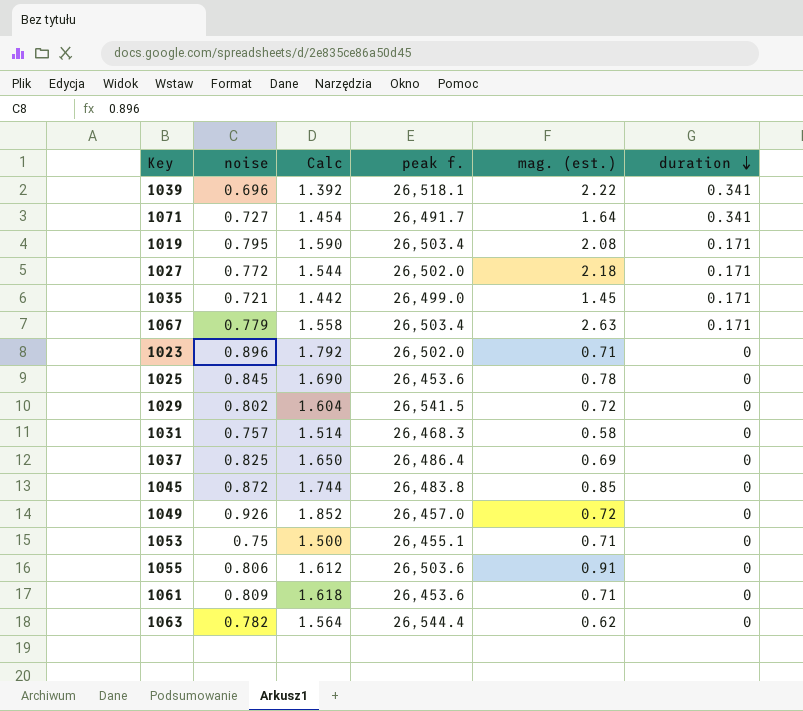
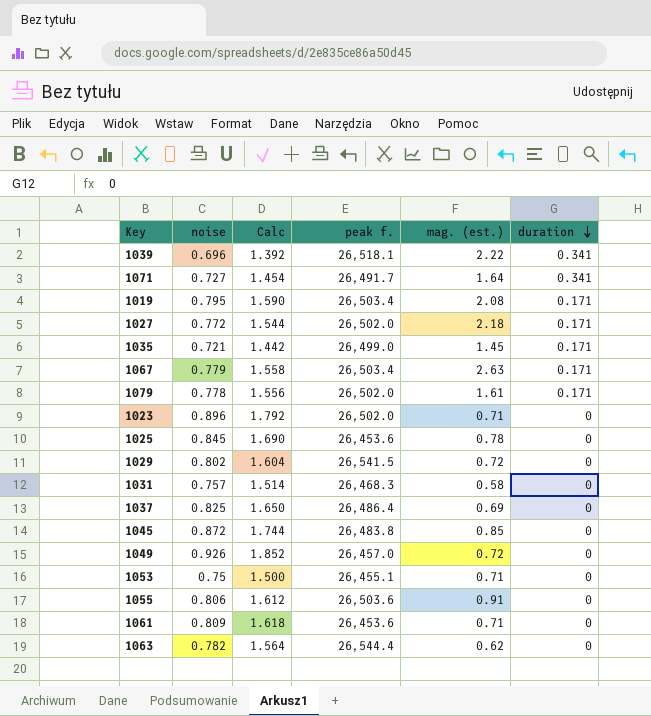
row 1079: none -> 0.778 | 1.556 | 26,502.0 | 1.61 | 0.171

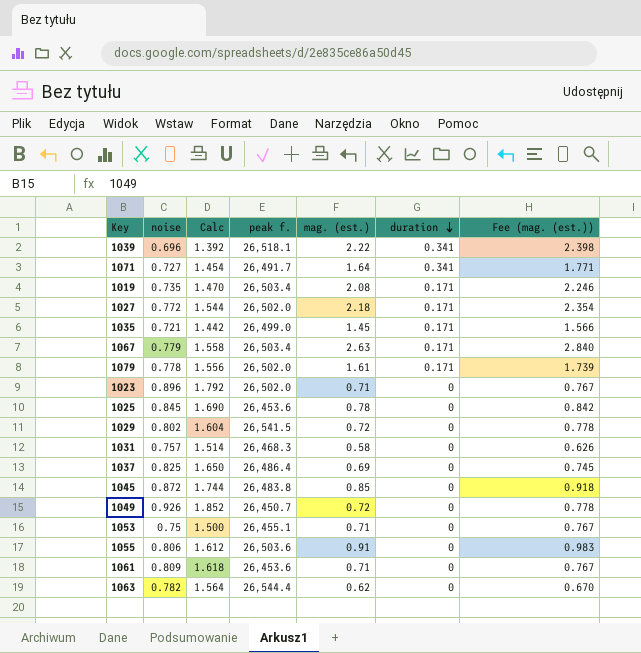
column Fee (mag. (est.)) | formula: none -> [mag. (est.)] * 1.08
1019 | noise: 0.795 -> 0.735
1019 | Calc: 1.590 -> 1.470
1049 | peak f.: 26,457.0 -> 26,450.7

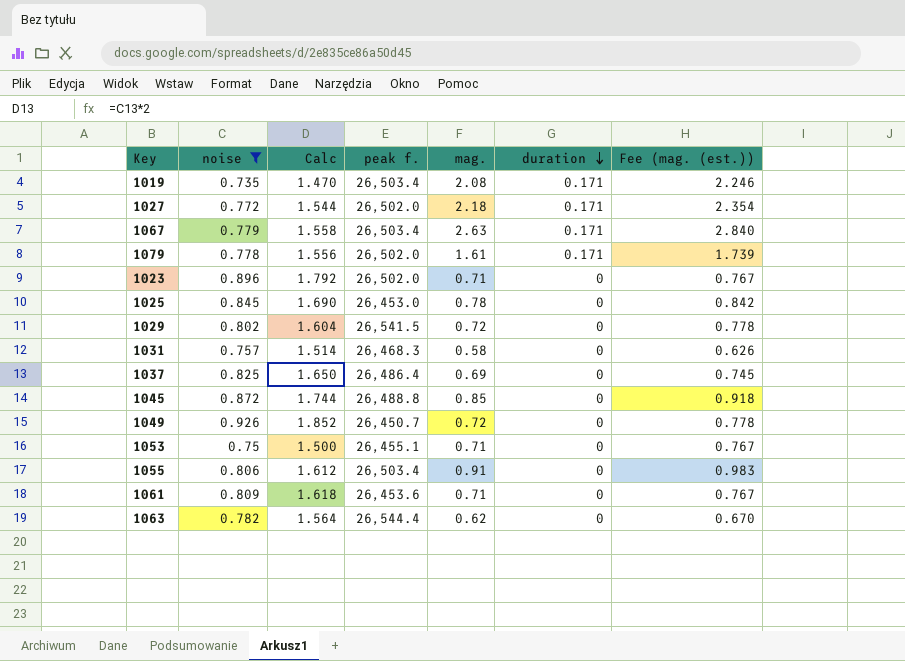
filter: none -> noise >= 0.735
column name: mag. (est.) -> mag.
1025 | peak f.: 26,453.6 -> 26,453.0
1045 | peak f.: 26,483.8 -> 26,488.8
1055 | peak f.: 26,503.6 -> 26,503.4

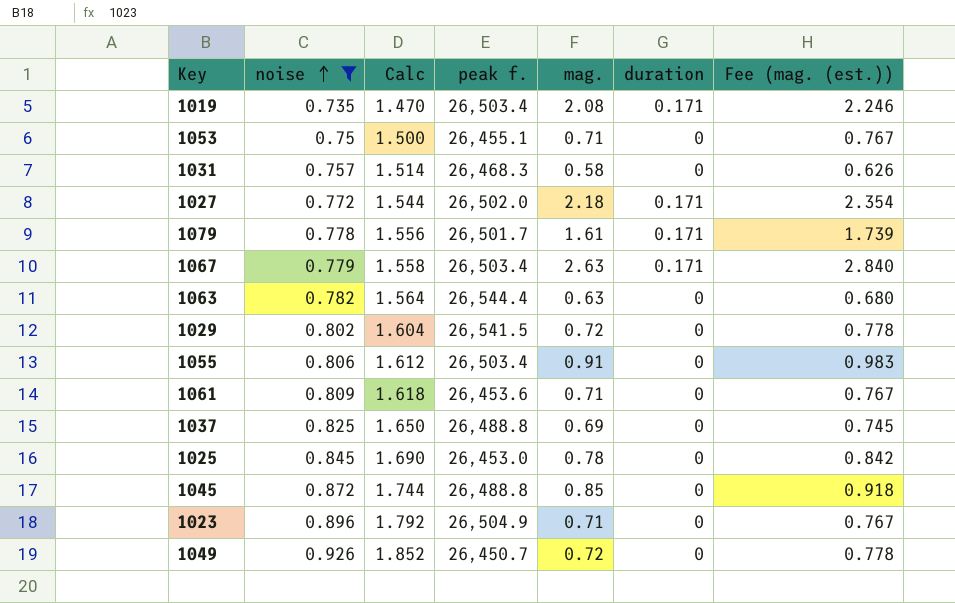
row order: duration descending -> noise ascending
1079 | peak f.: 26,502.0 -> 26,501.7
1063 | mag.: 0.62 -> 0.63
1063 | Fee (mag. (est.)): 0.670 -> 0.680
1037 | peak f.: 26,486.4 -> 26,488.8
1023 | peak f.: 26,502.0 -> 26,504.9

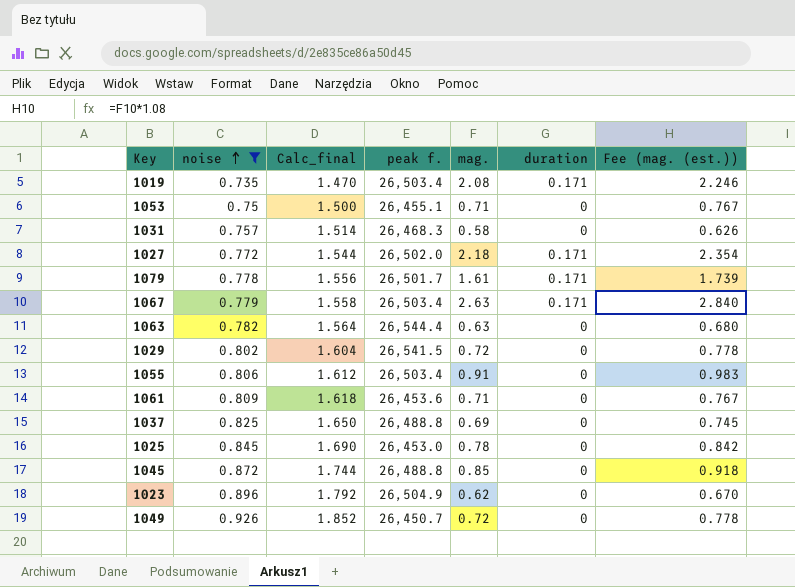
column name: Calc -> Calc_final
1023 | mag.: 0.71 -> 0.62
1023 | Fee (mag. (est.)): 0.767 -> 0.670

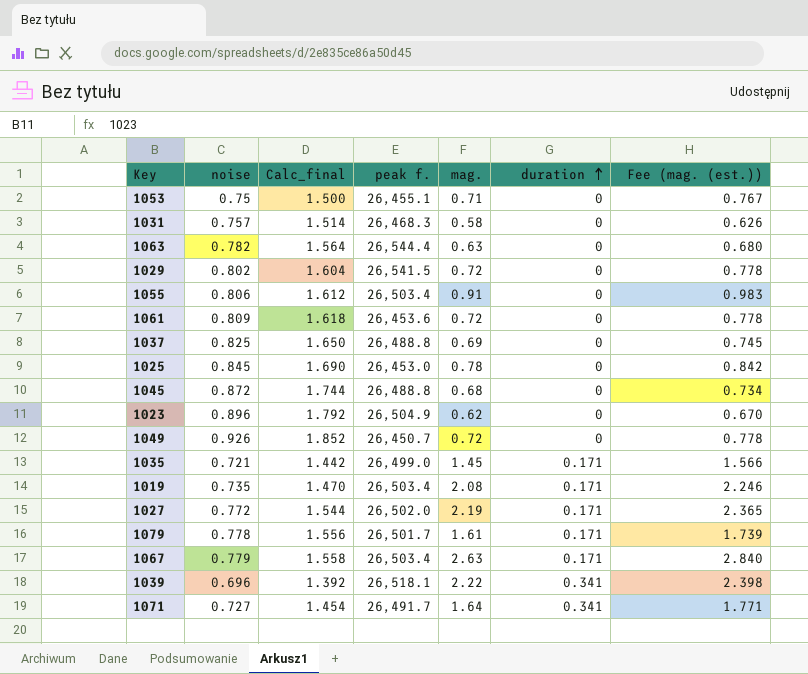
filter: noise >= 0.735 -> none
row order: noise ascending -> duration ascending
1061 | mag.: 0.71 -> 0.72
1061 | Fee (mag. (est.)): 0.767 -> 0.778
1045 | mag.: 0.85 -> 0.68
1045 | Fee (mag. (est.)): 0.918 -> 0.734
1027 | mag.: 2.18 -> 2.19
1027 | Fee (mag. (est.)): 2.354 -> 2.365

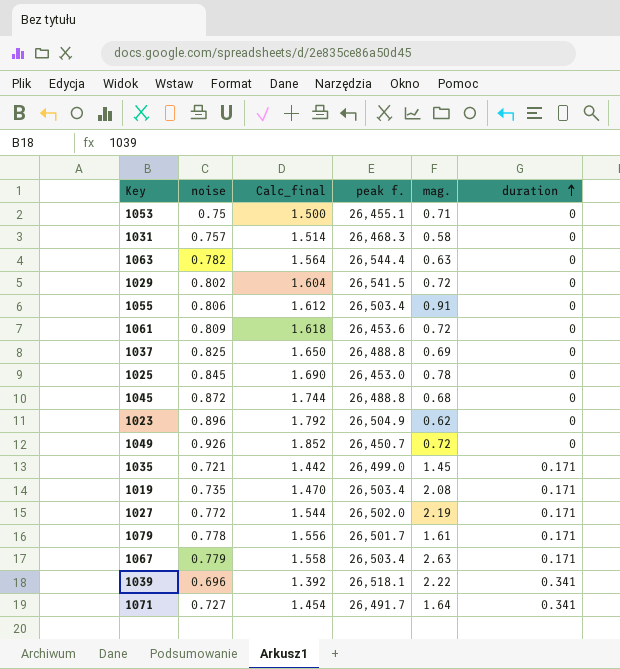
column Fee (mag. (est.)) | formula: [mag.] * 1.08 -> none

